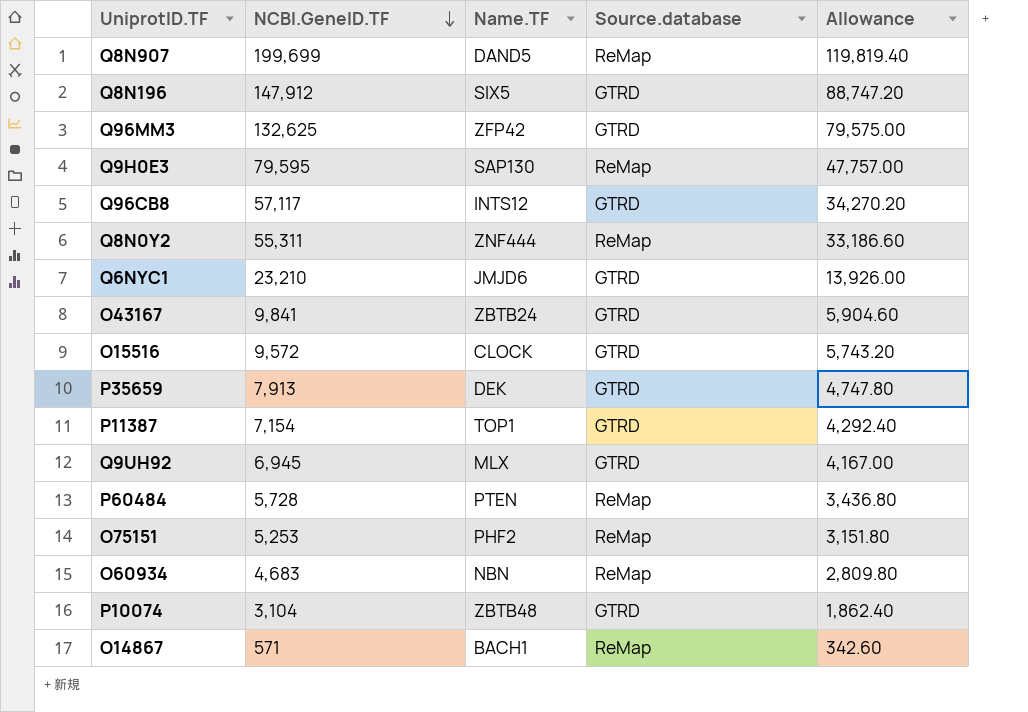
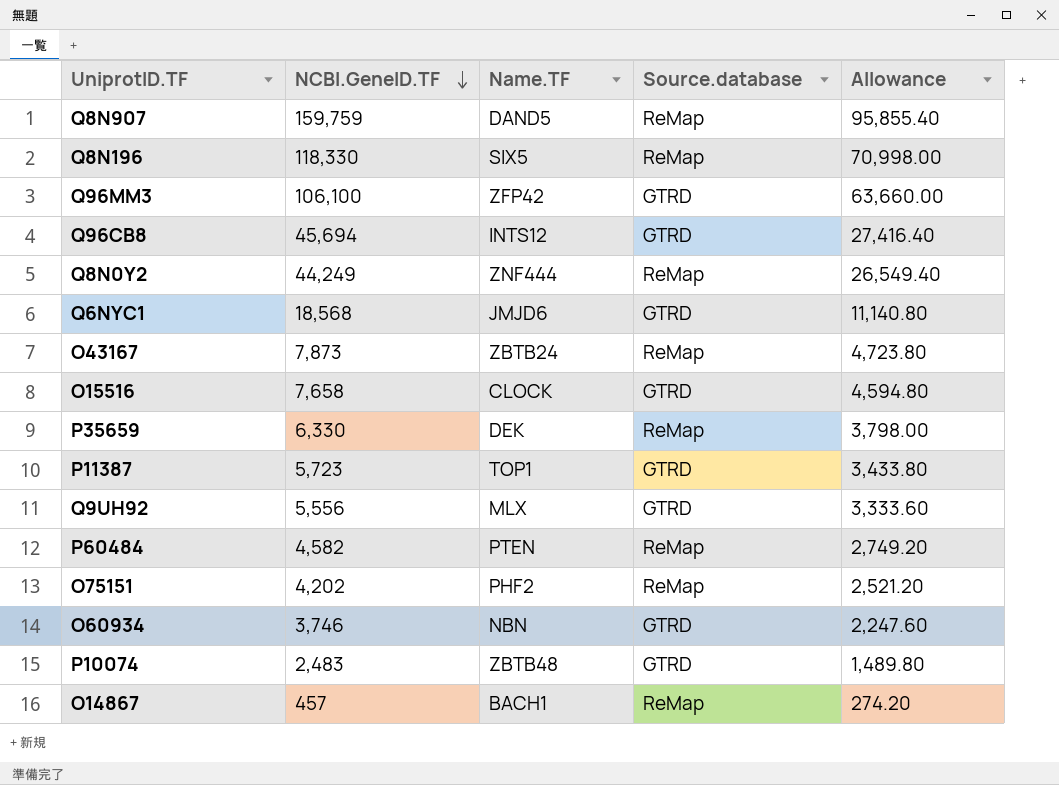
row Q9H0E3: 79,595 | SAP130 | ReMap | 47,757.00 -> none
Q8N907 | NCBI.GeneID.TF: 199,699 -> 159,759
Q8N907 | Allowance: 119,819.40 -> 95,855.40
Q8N196 | NCBI.GeneID.TF: 147,912 -> 118,330
Q8N196 | Source.database: GTRD -> ReMap
Q8N196 | Allowance: 88,747.20 -> 70,998.00
Q96MM3 | NCBI.GeneID.TF: 132,625 -> 106,100
Q96MM3 | Allowance: 79,575.00 -> 63,660.00
Q96CB8 | NCBI.GeneID.TF: 57,117 -> 45,694
Q96CB8 | Allowance: 34,270.20 -> 27,416.40
Q8N0Y2 | NCBI.GeneID.TF: 55,311 -> 44,249
Q8N0Y2 | Allowance: 33,186.60 -> 26,549.40
Q6NYC1 | NCBI.GeneID.TF: 23,210 -> 18,568
Q6NYC1 | Allowance: 13,926.00 -> 11,140.80
O43167 | NCBI.GeneID.TF: 9,841 -> 7,873
O43167 | Source.database: GTRD -> ReMap
O43167 | Allowance: 5,904.60 -> 4,723.80
O15516 | NCBI.GeneID.TF: 9,572 -> 7,658
O15516 | Allowance: 5,743.20 -> 4,594.80
P35659 | NCBI.GeneID.TF: 7,913 -> 6,330
P35659 | Source.database: GTRD -> ReMap
P35659 | Allowance: 4,747.80 -> 3,798.00
P11387 | NCBI.GeneID.TF: 7,154 -> 5,723
P11387 | Allowance: 4,292.40 -> 3,433.80
Q9UH92 | NCBI.GeneID.TF: 6,945 -> 5,556
Q9UH92 | Allowance: 4,167.00 -> 3,333.60
P60484 | NCBI.GeneID.TF: 5,728 -> 4,582
P60484 | Allowance: 3,436.80 -> 2,749.20
O75151 | NCBI.GeneID.TF: 5,253 -> 4,202
O75151 | Allowance: 3,151.80 -> 2,521.20
O60934 | NCBI.GeneID.TF: 4,683 -> 3,746
O60934 | Source.database: ReMap -> GTRD
O60934 | Allowance: 2,809.80 -> 2,247.60
P10074 | NCBI.GeneID.TF: 3,104 -> 2,483
P10074 | Allowance: 1,862.40 -> 1,489.80
O14867 | NCBI.GeneID.TF: 571 -> 457
O14867 | Allowance: 342.60 -> 274.20

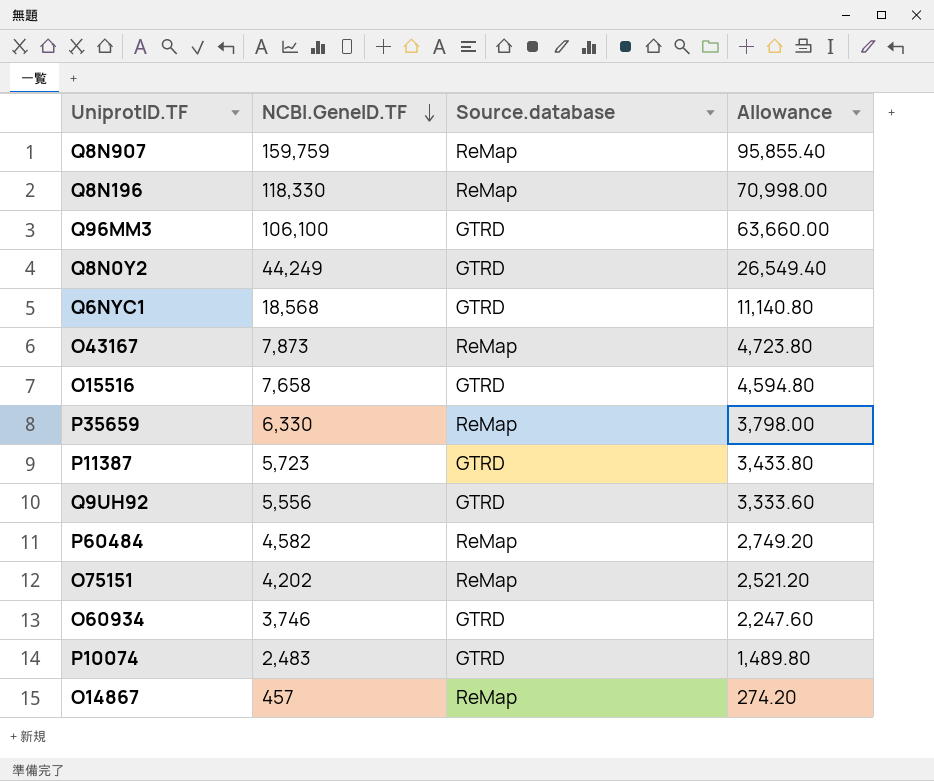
column Name.TF | position: 3 -> none
row Q96CB8: 45,694 | INTS12 | GTRD | 27,416.40 -> none
Q8N0Y2 | Source.database: ReMap -> GTRD

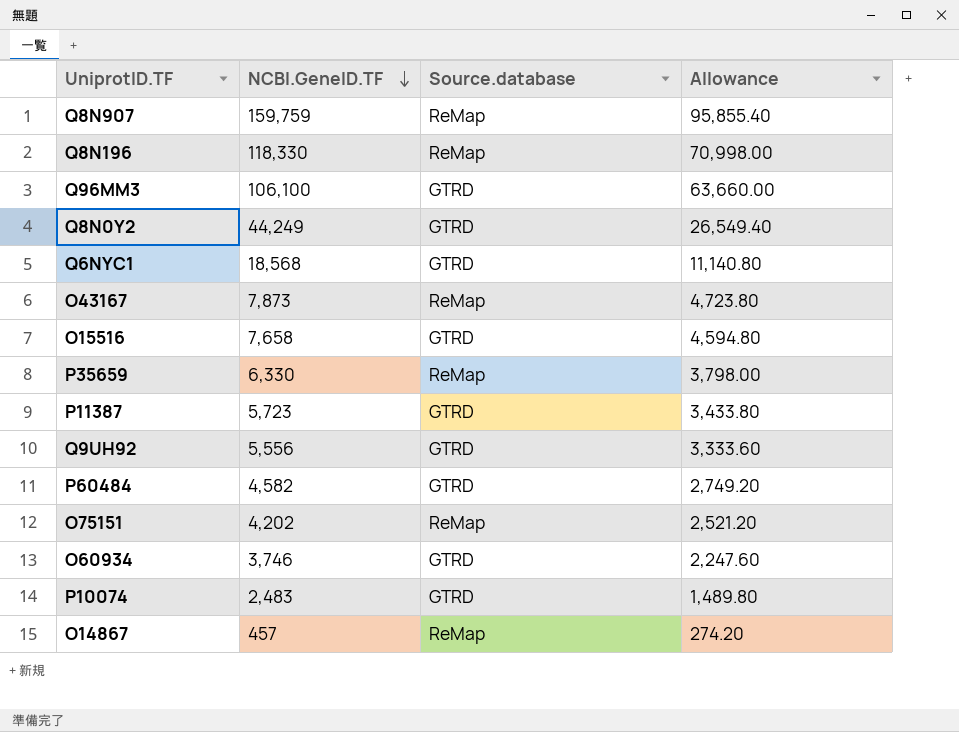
P60484 | Source.database: ReMap -> GTRD

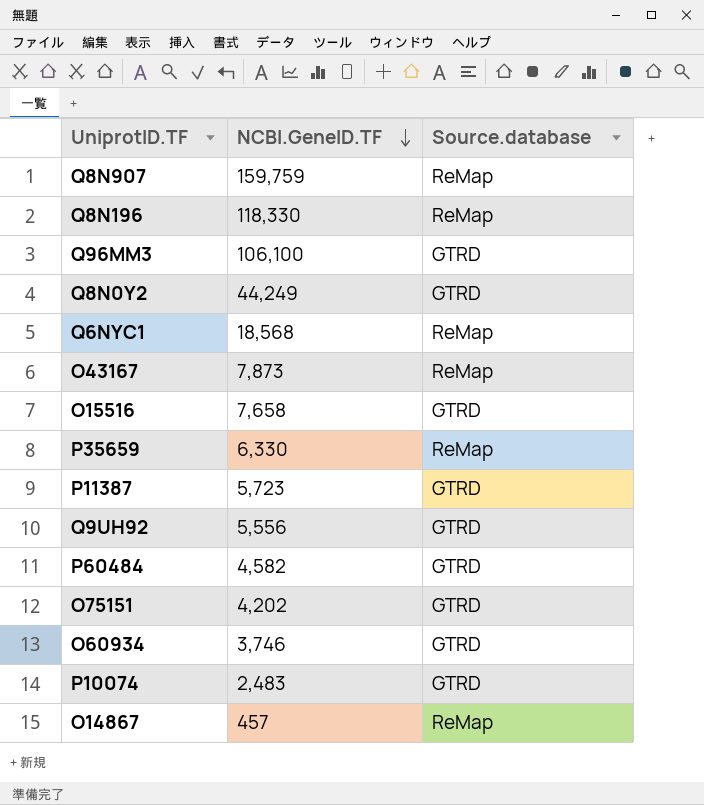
column Allowance | formula: [NCBI.GeneID.TF] * 0.6 -> none
Q6NYC1 | Source.database: GTRD -> ReMap
O75151 | Source.database: ReMap -> GTRD

